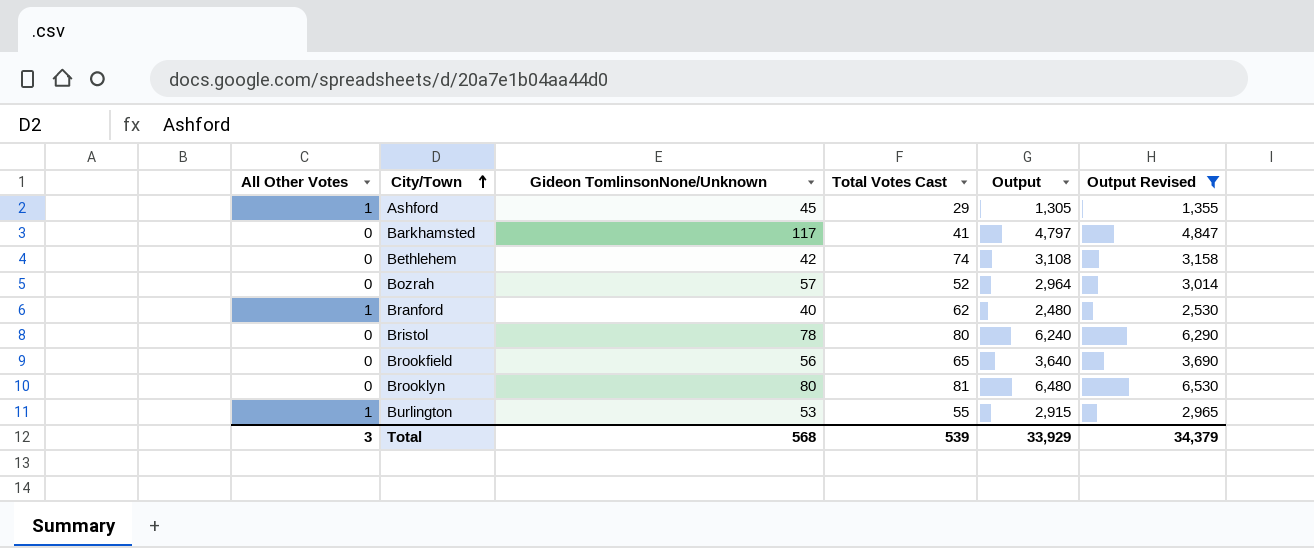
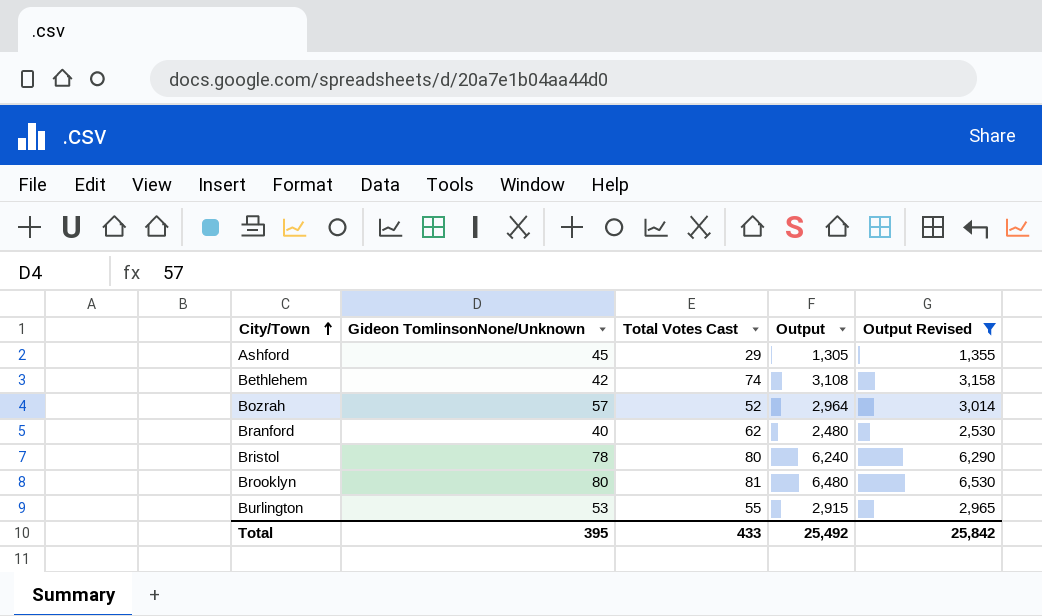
column All Other Votes | position: 1 -> none
row Barkhamsted: 0 | 117 | 41 | 4,797 | 4,847 -> none
row Brookfield: 0 | 56 | 65 | 3,640 | 3,690 -> none
Total | Gideon TomlinsonNone/Unknown: 568 -> 395
Total | Total Votes Cast: 539 -> 433
Total | Output: 33,929 -> 25,492
Total | Output Revised: 34,379 -> 25,842

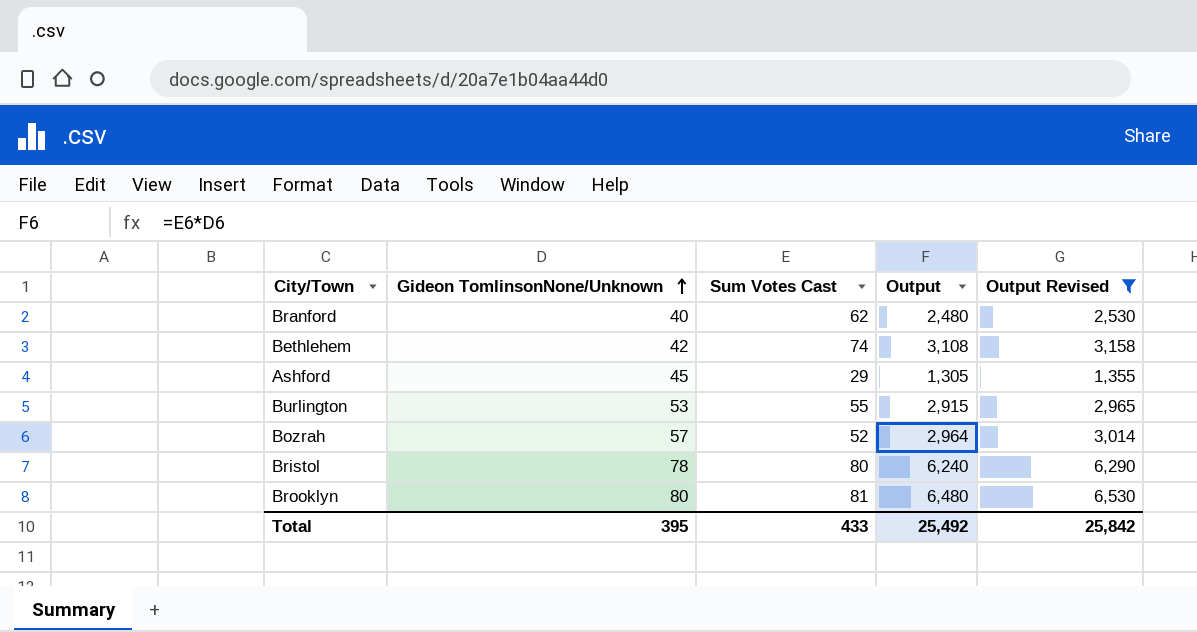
row order: City/Town ascending -> Gideon TomlinsonNone/Unknown ascending
column name: Total Votes Cast -> Sum Votes Cast

